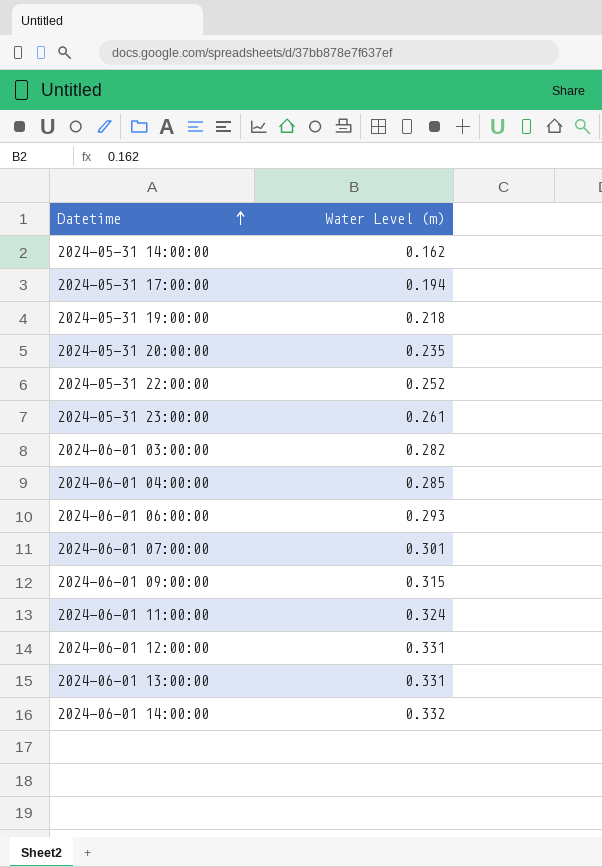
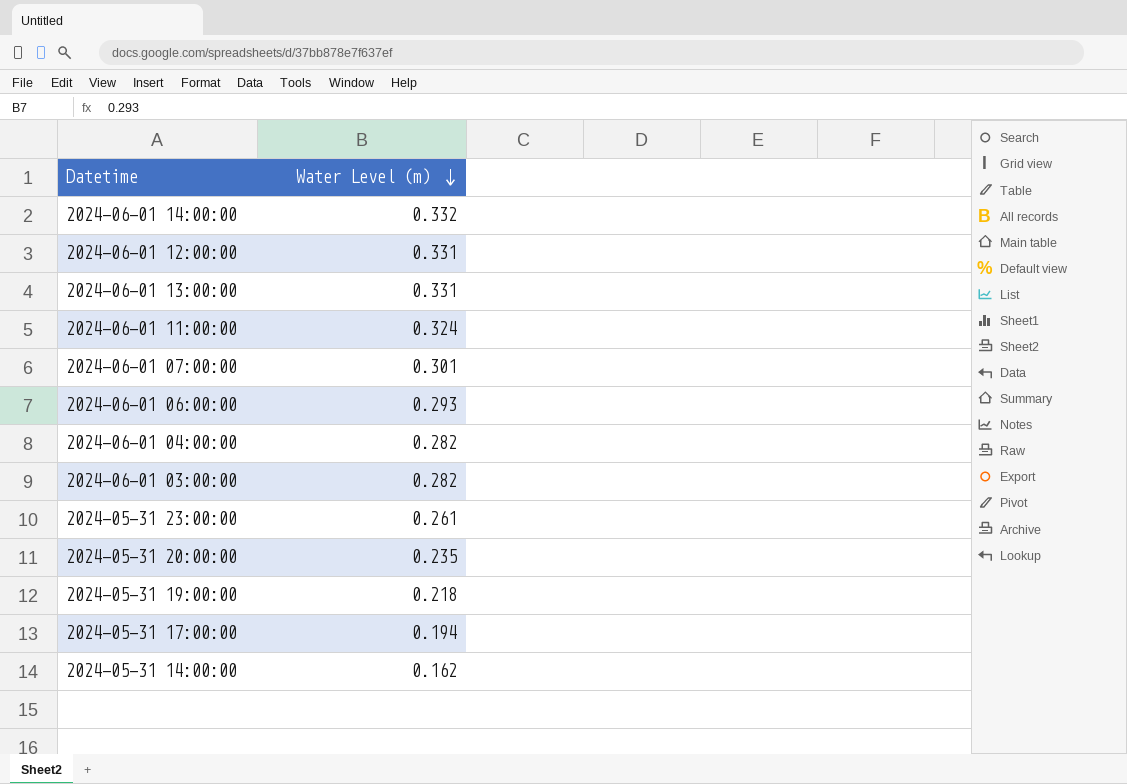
row order: Datetime ascending -> Water Level (m) descending
row 2024-05-31 22:00:00: 0.252 -> none
row 2024-06-01 09:00:00: 0.315 -> none
2024-06-01 04:00:00 | Water Level (m): 0.285 -> 0.282

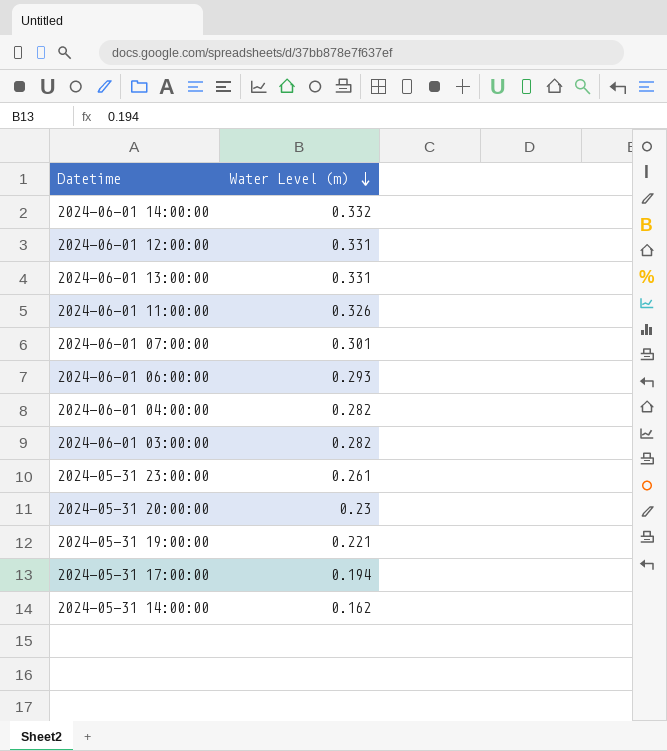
2024-06-01 11:00:00 | Water Level (m): 0.324 -> 0.326
2024-05-31 20:00:00 | Water Level (m): 0.235 -> 0.23
2024-05-31 19:00:00 | Water Level (m): 0.218 -> 0.221

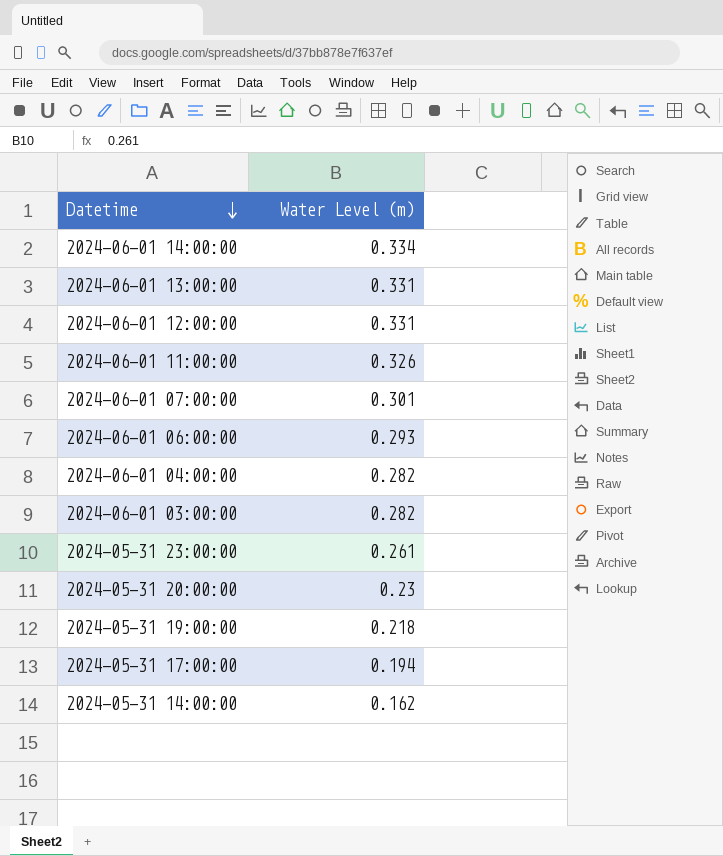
row order: Water Level (m) descending -> Datetime descending
2024-06-01 14:00:00 | Water Level (m): 0.332 -> 0.334
2024-05-31 19:00:00 | Water Level (m): 0.221 -> 0.218

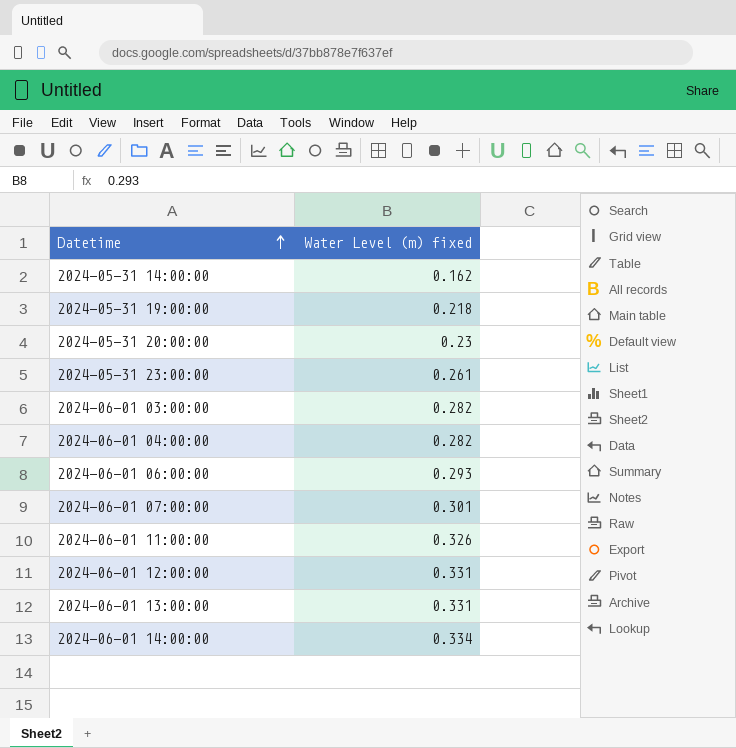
row order: Datetime descending -> Datetime ascending
column name: Water Level (m) -> Water Level (m) fixed
row 2024-05-31 17:00:00: 0.194 -> none

